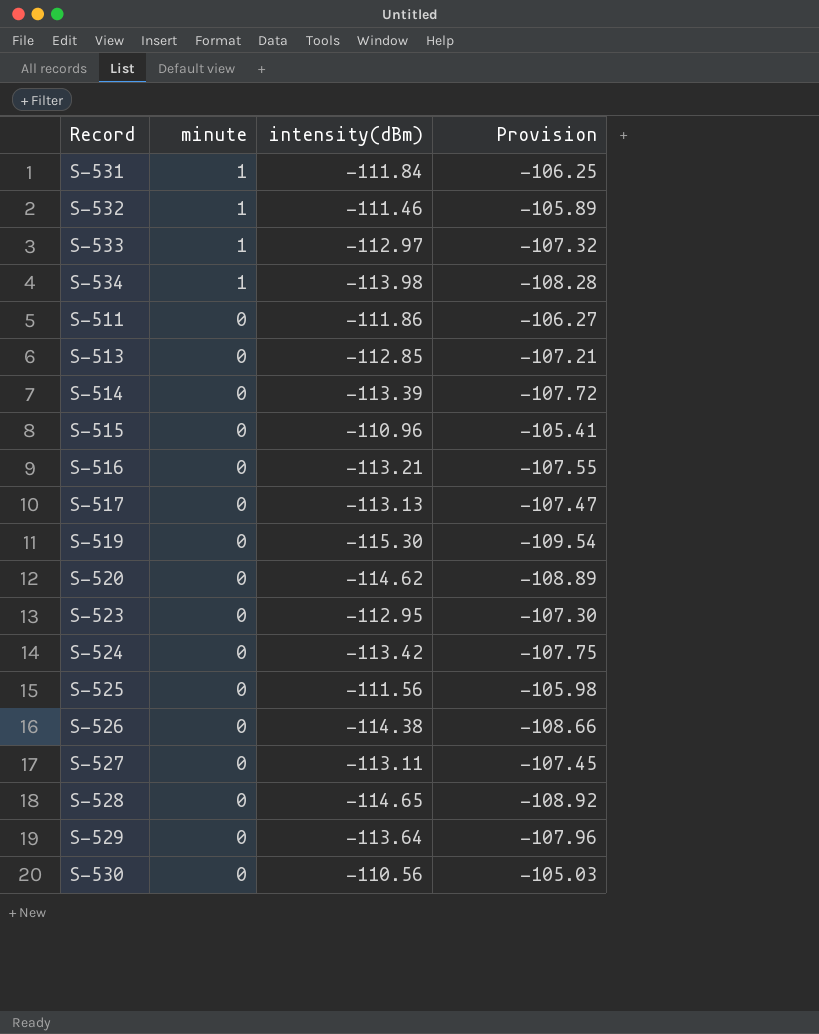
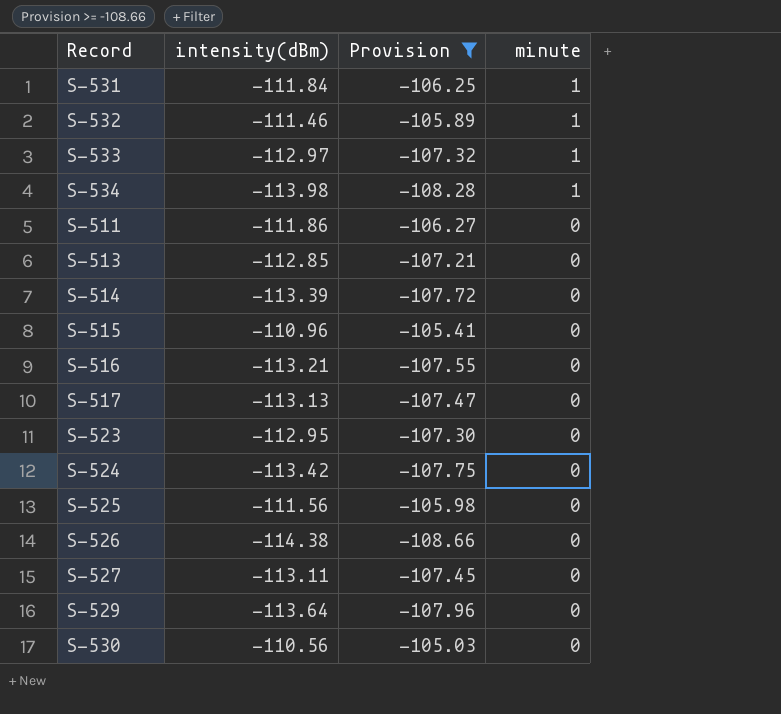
filter: none -> Provision >= -108.66
column minute | position: 2 -> 4

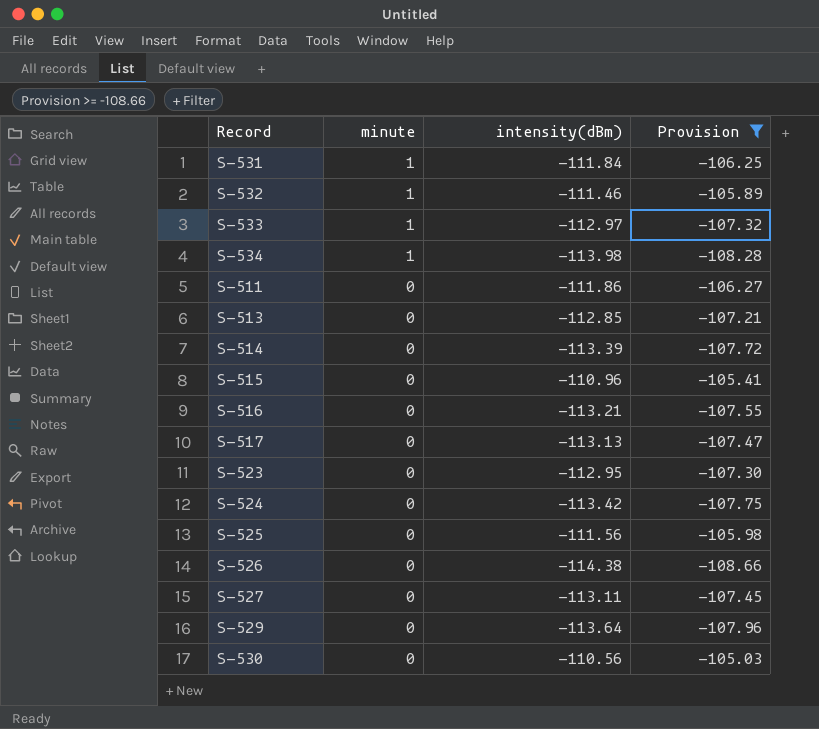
column minute | position: 4 -> 2

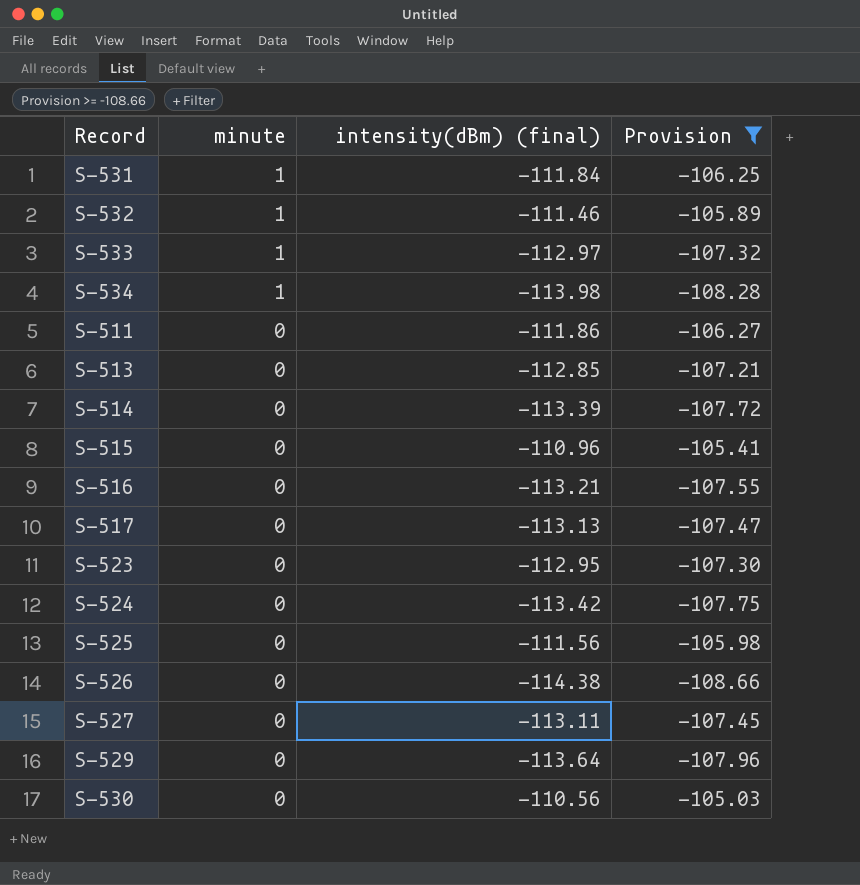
column name: intensity(dBm) -> intensity(dBm) (final)

